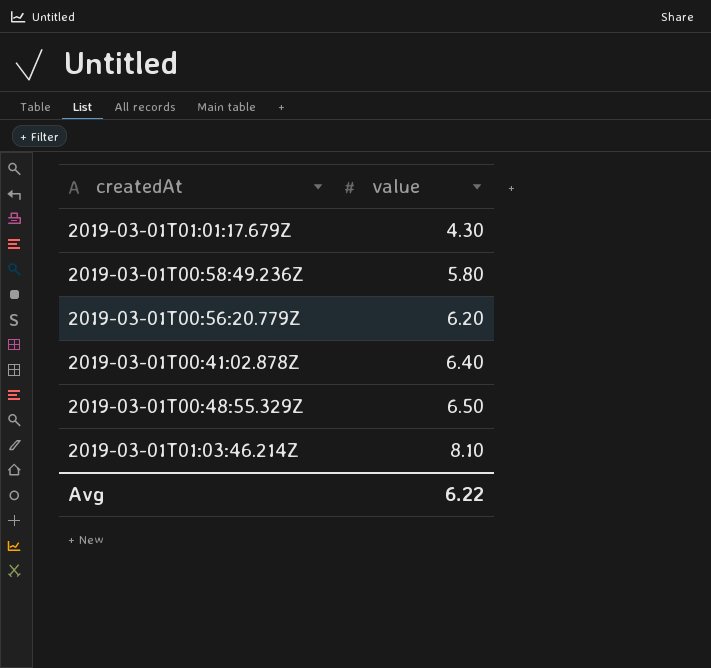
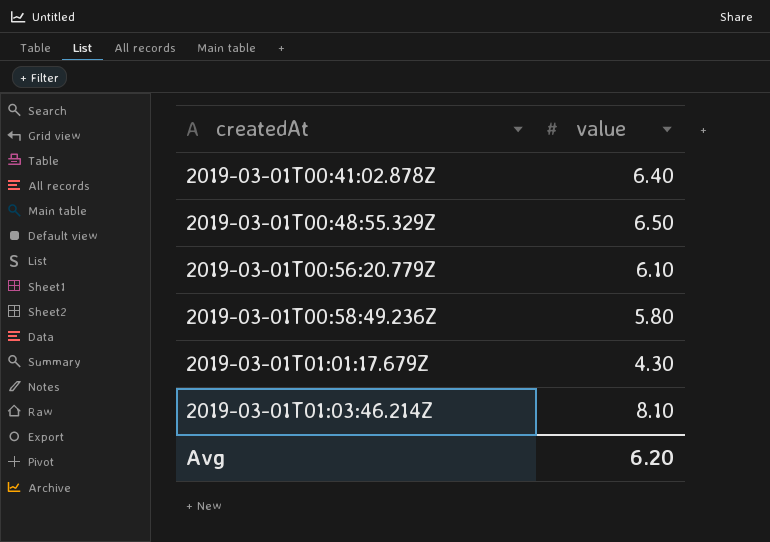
row order: value ascending -> createdAt ascending
2019-03-01T00:56:20.779Z | value: 6.20 -> 6.10
Avg | value: 6.22 -> 6.20

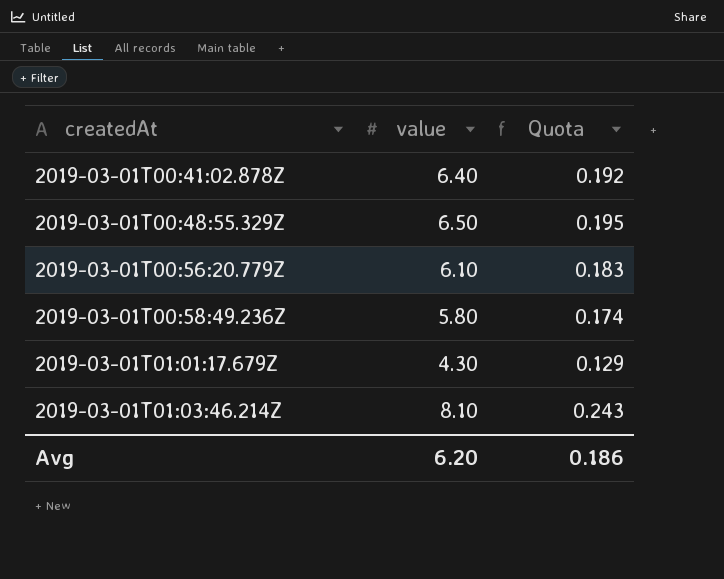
column Quota | formula: none -> [value] * 0.03

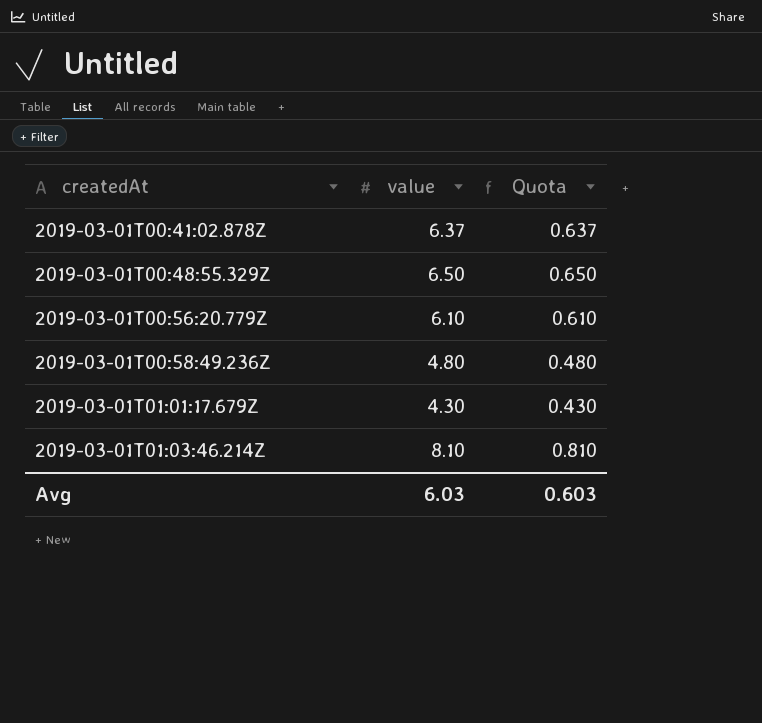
column Quota | formula: [value] * 0.03 -> [value] * 0.1
2019-03-01T00:41:02.878Z | value: 6.40 -> 6.37
2019-03-01T00:58:49.236Z | value: 5.80 -> 4.80
Avg | value: 6.20 -> 6.03
Avg | Quota: 0.186 -> 0.603

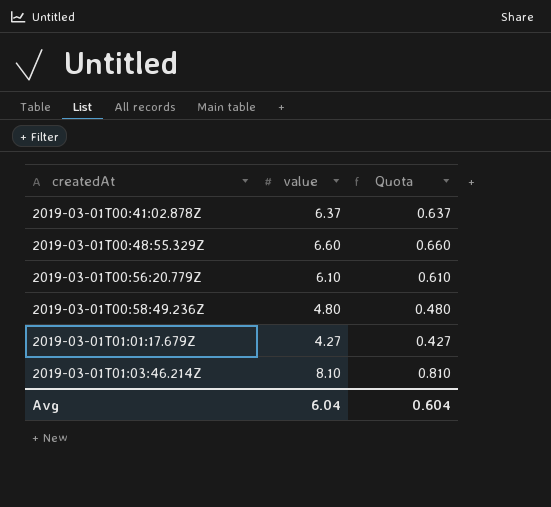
2019-03-01T00:48:55.329Z | value: 6.50 -> 6.60
2019-03-01T00:48:55.329Z | Quota: 0.650 -> 0.660
2019-03-01T01:01:17.679Z | value: 4.30 -> 4.27
2019-03-01T01:01:17.679Z | Quota: 0.430 -> 0.427
Avg | value: 6.03 -> 6.04
Avg | Quota: 0.603 -> 0.604

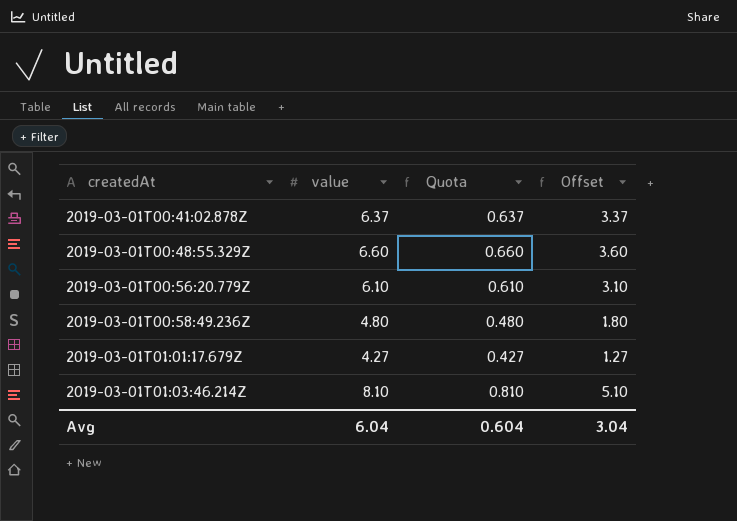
column Offset | formula: none -> [value] - 3

